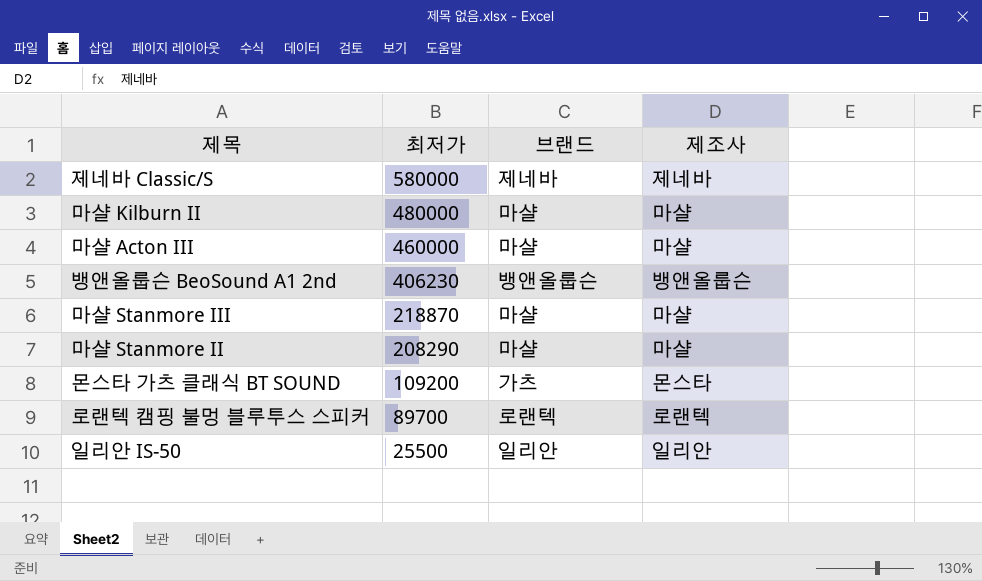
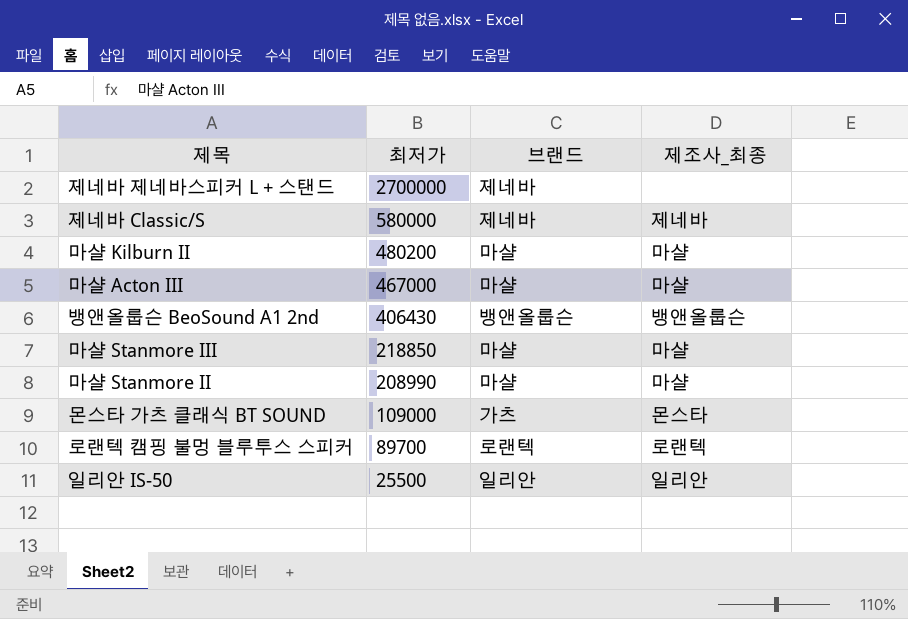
column name: 제조사 -> 제조사_최종
row 제네바 제네바스피커 L + 스탠드: none -> 2700000 | 제네바 | none
마샬 Kilburn II | 최저가: 480000 -> 480200
마샬 Acton III | 최저가: 460000 -> 467000
뱅앤올룹슨 BeoSound A1 2nd | 최저가: 406230 -> 406430
마샬 Stanmore III | 최저가: 218870 -> 218850
마샬 Stanmore II | 최저가: 208290 -> 208990
몬스타 가츠 클래식 BT SOUND | 최저가: 109200 -> 109000

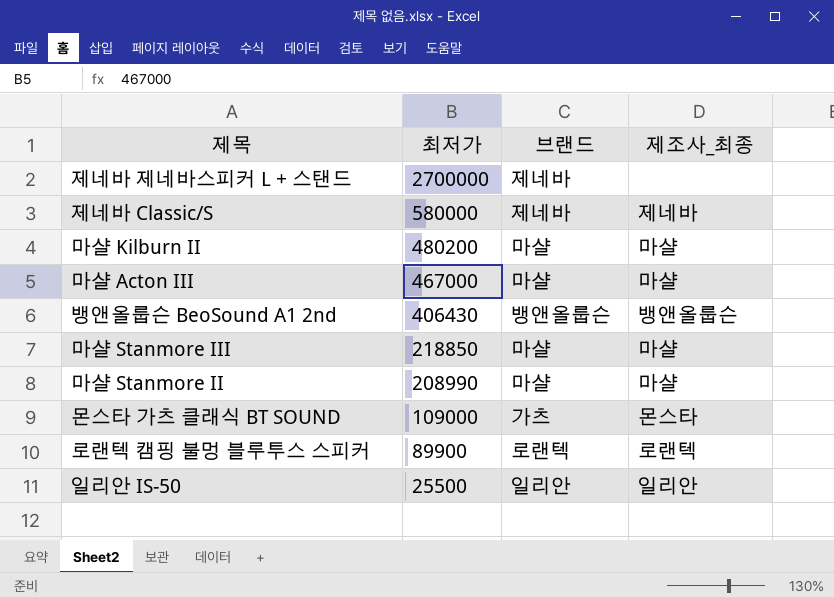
로랜텍 캠핑 불멍 블루투스 스피커 | 최저가: 89700 -> 89900

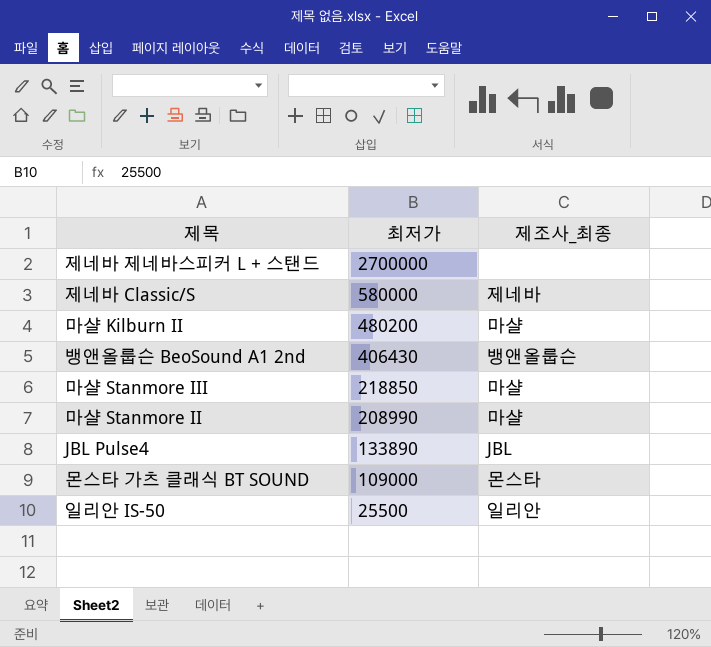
column 브랜드 | position: 3 -> none
row 마샬 Acton III: 467000 | 마샬 | 마샬 -> none
row 로랜텍 캠핑 불멍 블루투스 스피커: 89900 | 로랜텍 | 로랜텍 -> none
row JBL Pulse4: none -> 133890 | JBL

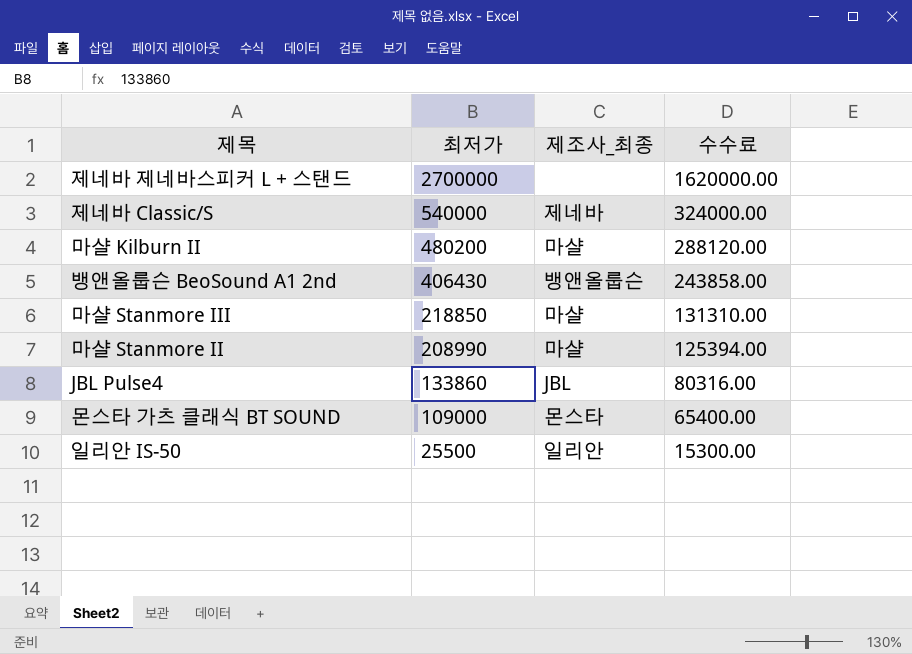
column 수수료 | formula: none -> [최저가] * 0.6
제네바 Classic/S | 최저가: 580000 -> 540000
JBL Pulse4 | 최저가: 133890 -> 133860

